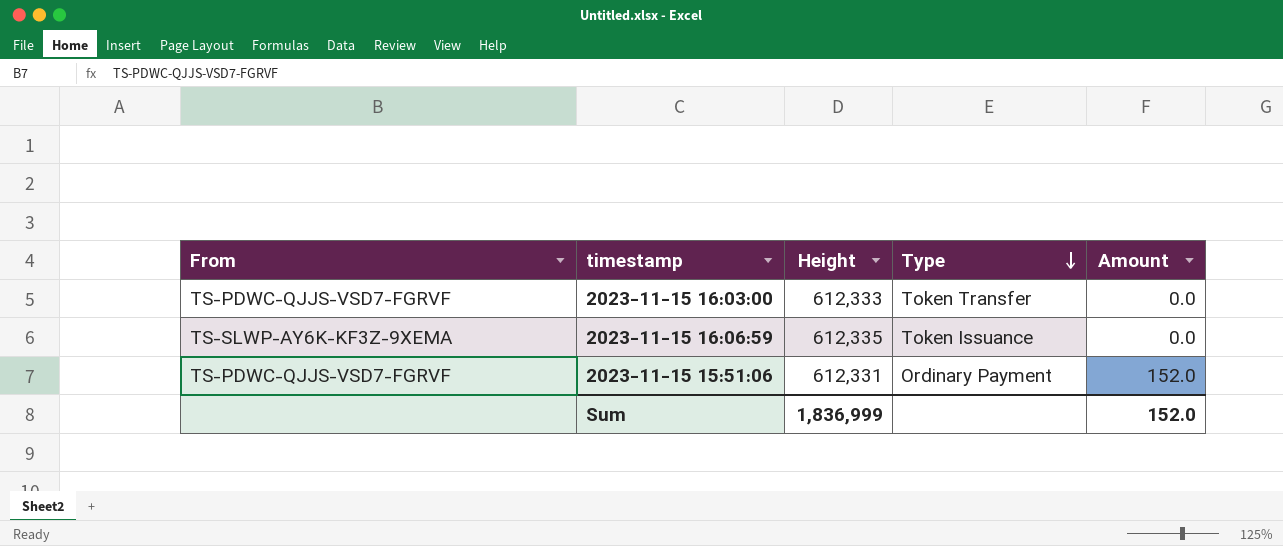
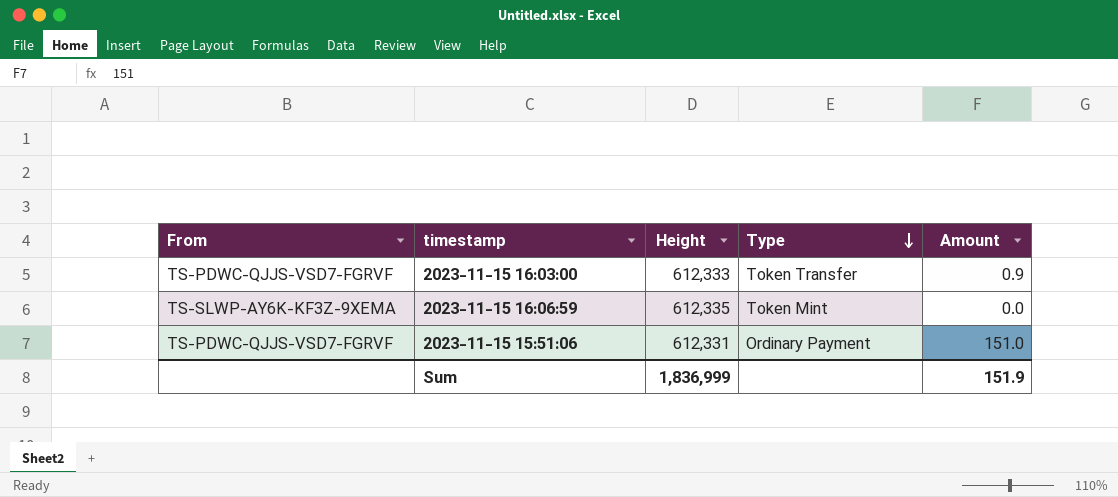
2023-11-15 16:03:00 | Amount: 0.0 -> 0.9
2023-11-15 16:06:59 | Type: Token Issuance -> Token Mint
2023-11-15 15:51:06 | Amount: 152.0 -> 151.0
Sum | Amount: 152.0 -> 151.9

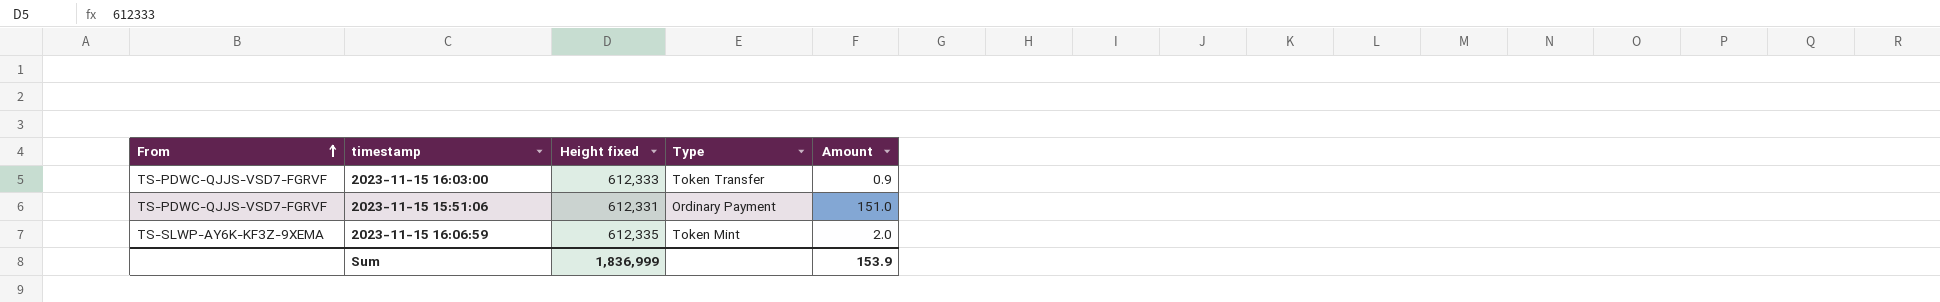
row order: Type descending -> From ascending
column name: Height -> Height fixed
2023-11-15 16:06:59 | Amount: 0.0 -> 2.0
Sum | Amount: 151.9 -> 153.9

